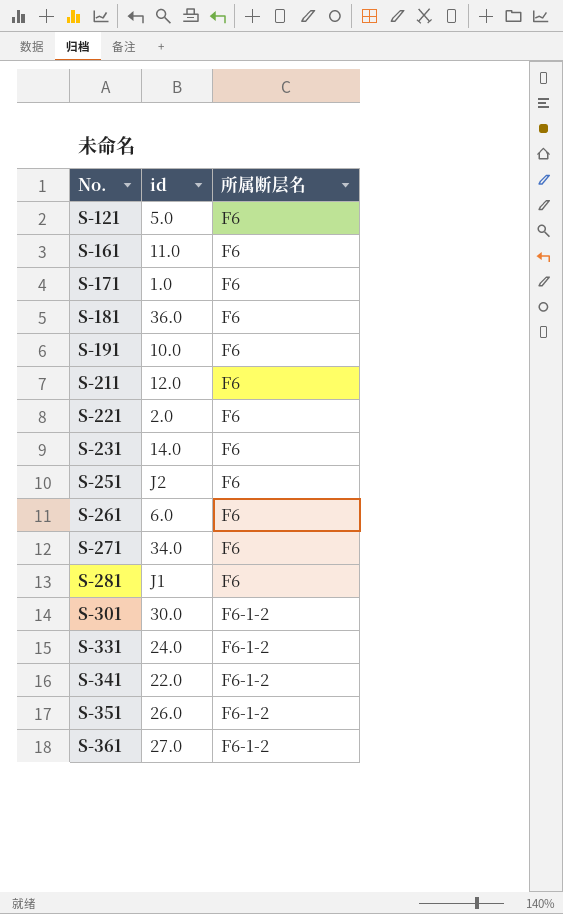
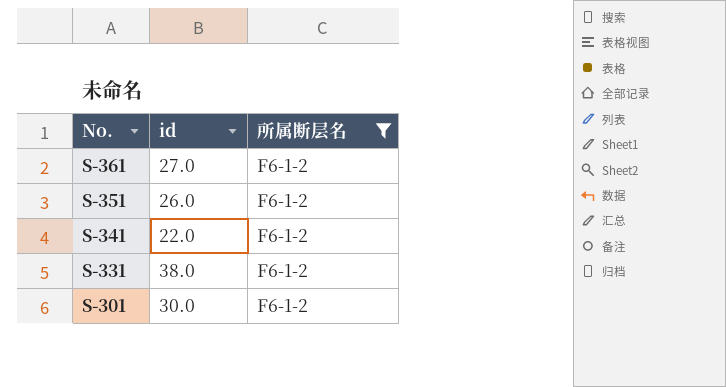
filter: none -> 所属断层名 = F6-1-2
row order: No. ascending -> No. descending
S-331 | id: 24.0 -> 38.0

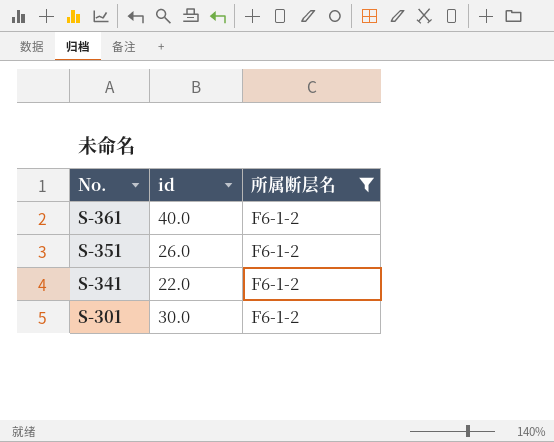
row S-331: 38.0 | F6-1-2 -> none
S-361 | id: 27.0 -> 40.0

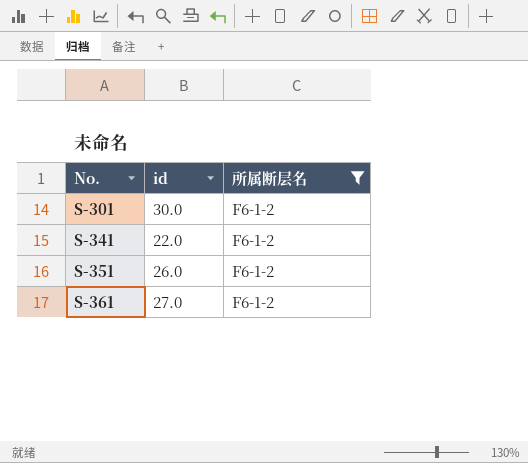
row order: No. descending -> No. ascending
S-361 | id: 40.0 -> 27.0

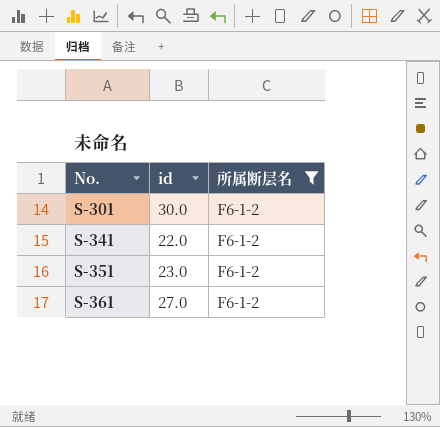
S-351 | id: 26.0 -> 23.0

